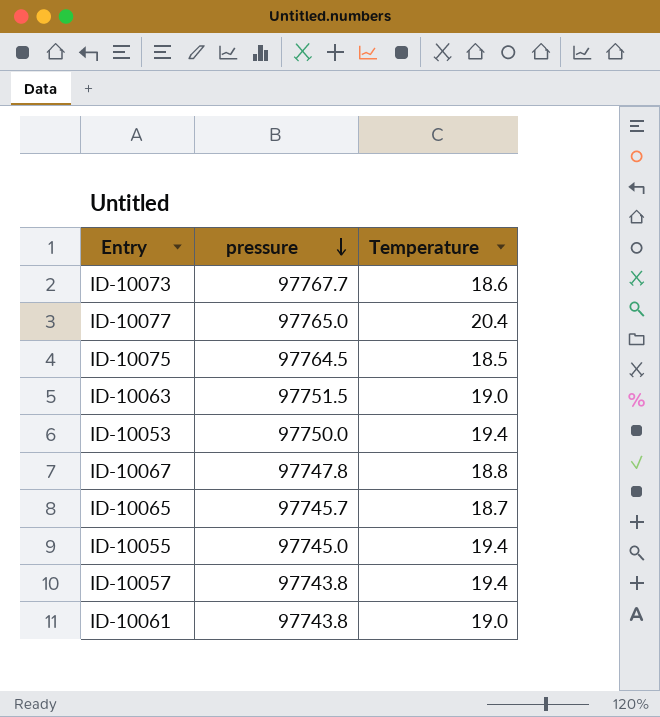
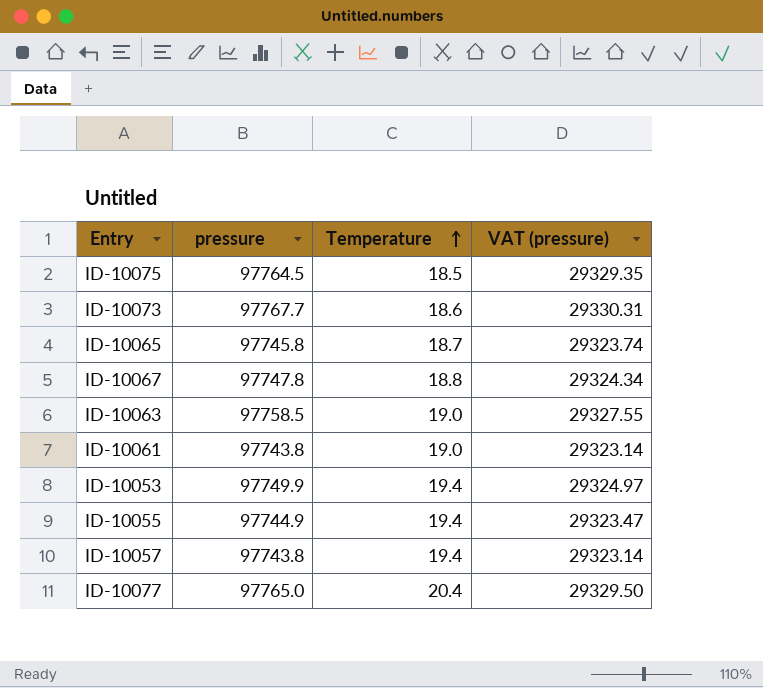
row order: pressure descending -> Temperature ascending
column VAT (pressure) | formula: none -> [pressure] * 0.3
ID-10065 | pressure: 97745.7 -> 97745.8
ID-10063 | pressure: 97751.5 -> 97758.5
ID-10053 | pressure: 97750.0 -> 97749.9
ID-10055 | pressure: 97745.0 -> 97744.9

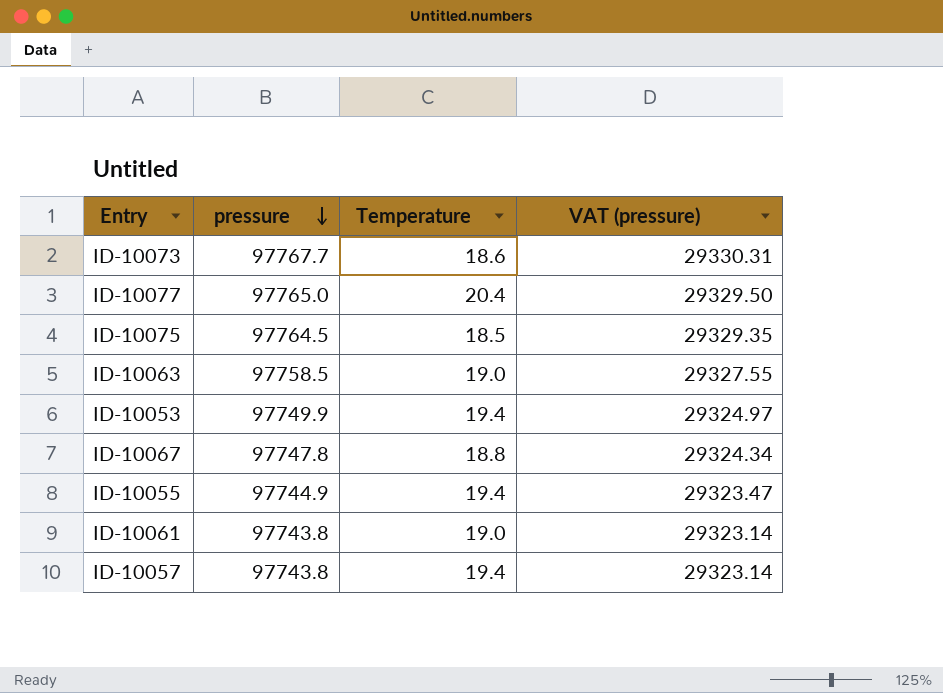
row order: Temperature ascending -> pressure descending
row ID-10065: 97745.8 | 18.7 | 29323.74 -> none

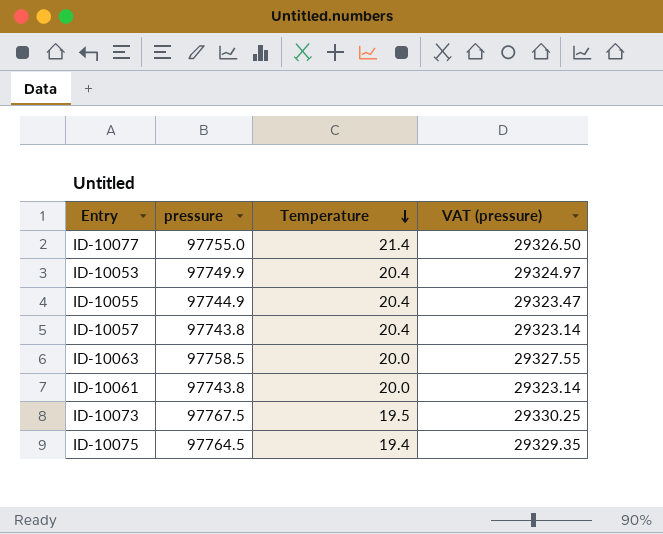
row order: pressure descending -> Temperature descending
row ID-10067: 97747.8 | 18.8 | 29324.34 -> none
ID-10077 | pressure: 97765.0 -> 97755.0
ID-10077 | Temperature: 20.4 -> 21.4
ID-10077 | VAT (pressure): 29329.50 -> 29326.50
ID-10053 | Temperature: 19.4 -> 20.4
ID-10055 | Temperature: 19.4 -> 20.4
ID-10057 | Temperature: 19.4 -> 20.4
ID-10063 | Temperature: 19.0 -> 20.0
ID-10061 | Temperature: 19.0 -> 20.0
ID-10073 | pressure: 97767.7 -> 97767.5
ID-10073 | Temperature: 18.6 -> 19.5
ID-10073 | VAT (pressure): 29330.31 -> 29330.25
ID-10075 | Temperature: 18.5 -> 19.4

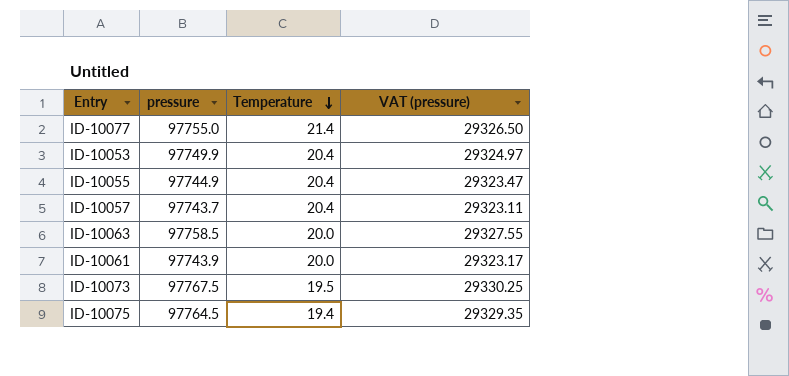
ID-10057 | pressure: 97743.8 -> 97743.7
ID-10057 | VAT (pressure): 29323.14 -> 29323.11
ID-10061 | pressure: 97743.8 -> 97743.9
ID-10061 | VAT (pressure): 29323.14 -> 29323.17

